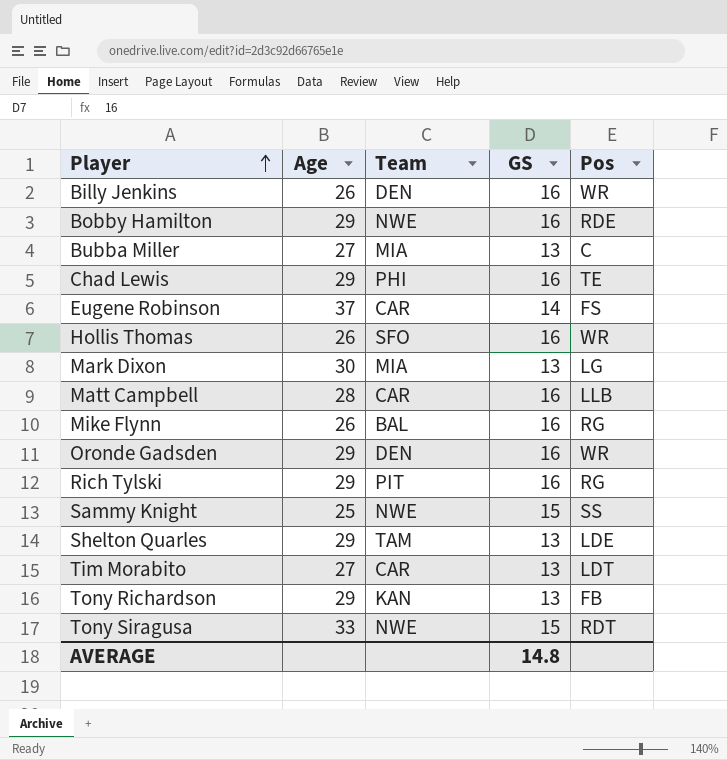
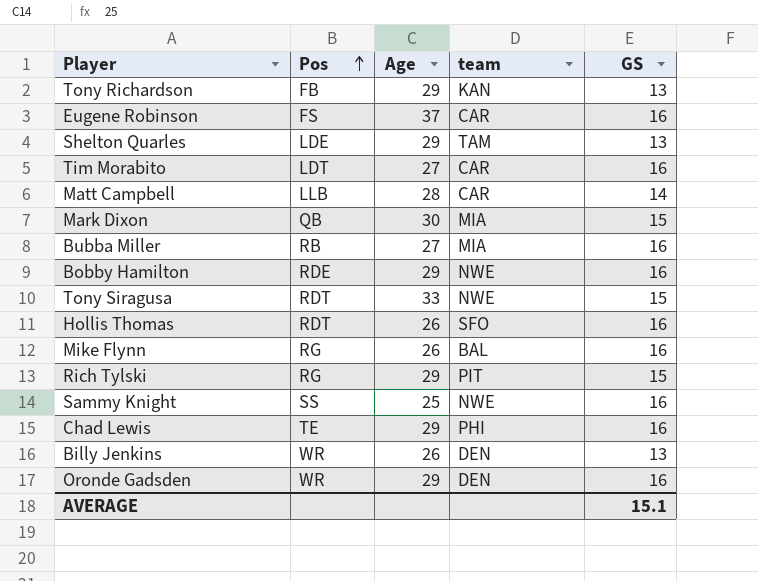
row order: Player ascending -> Pos ascending
column Pos | position: 5 -> 2
column name: Team -> team
Eugene Robinson | GS: 14 -> 16
Tim Morabito | GS: 13 -> 16
Matt Campbell | GS: 16 -> 14
Mark Dixon | Pos: LG -> QB
Mark Dixon | GS: 13 -> 15
Bubba Miller | Pos: C -> RB
Bubba Miller | GS: 13 -> 16
Hollis Thomas | Pos: WR -> RDT
Rich Tylski | GS: 16 -> 15
Sammy Knight | GS: 15 -> 16
Billy Jenkins | GS: 16 -> 13
AVERAGE | GS: 14.8 -> 15.1

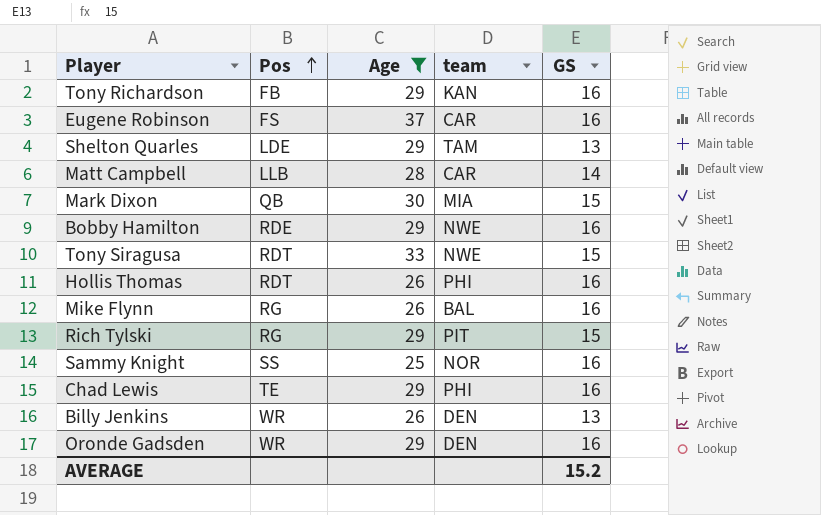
filter: none -> Age != 27
Tony Richardson | GS: 13 -> 16
Hollis Thomas | team: SFO -> PHI
Sammy Knight | team: NWE -> NOR
AVERAGE | GS: 15.1 -> 15.2

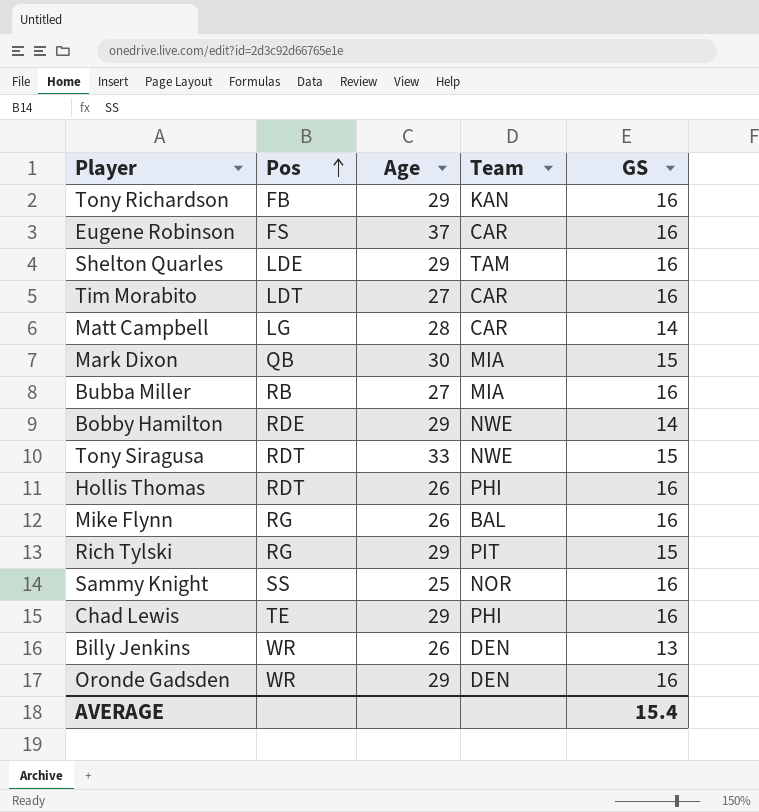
filter: Age != 27 -> none
column name: team -> Team
Shelton Quarles | GS: 13 -> 16
Matt Campbell | Pos: LLB -> LG
Bobby Hamilton | GS: 16 -> 14
AVERAGE | GS: 15.2 -> 15.4

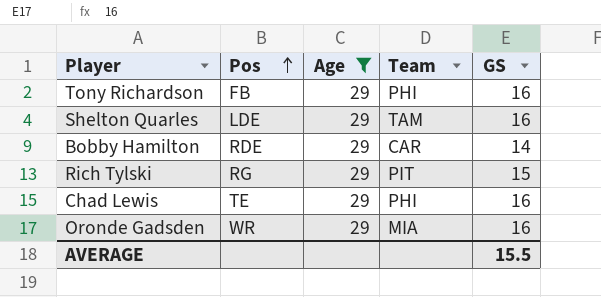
filter: none -> Age = 29
Tony Richardson | Team: KAN -> PHI
Bobby Hamilton | Team: NWE -> CAR
Oronde Gadsden | Team: DEN -> MIA
AVERAGE | GS: 15.4 -> 15.5

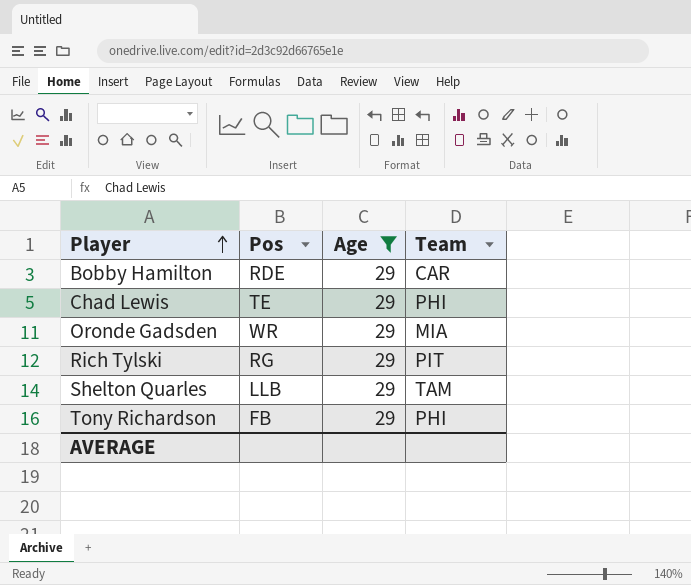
row order: Pos ascending -> Player ascending
column GS | position: 5 -> none
Shelton Quarles | Pos: LDE -> LLB

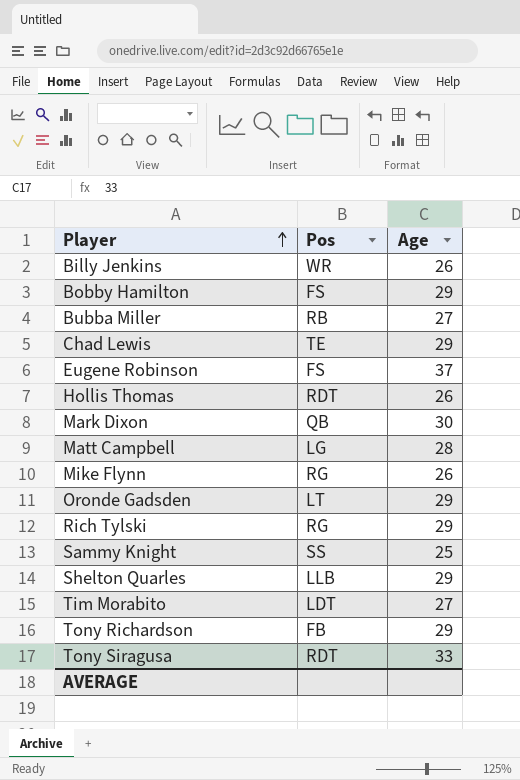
filter: Age = 29 -> none
column Team | position: 4 -> none
Bobby Hamilton | Pos: RDE -> FS
Oronde Gadsden | Pos: WR -> LT

